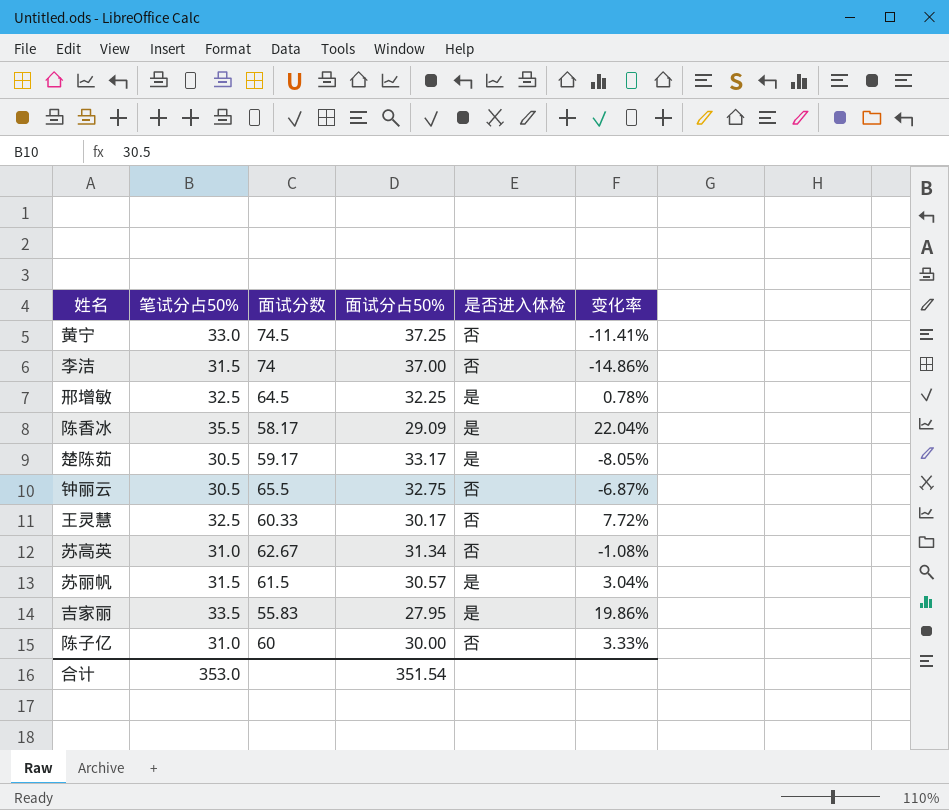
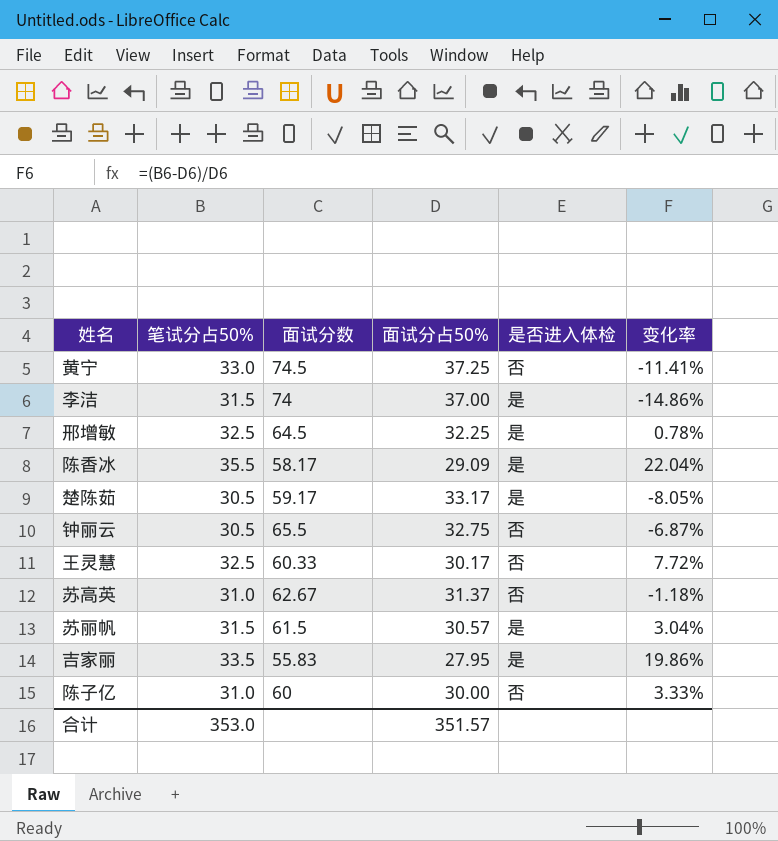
李洁 | 是否进入体检: 否 -> 是
苏高英 | 面试分占50%: 31.34 -> 31.37
苏高英 | 变化率: -1.08% -> -1.18%
合计 | 面试分占50%: 351.54 -> 351.57

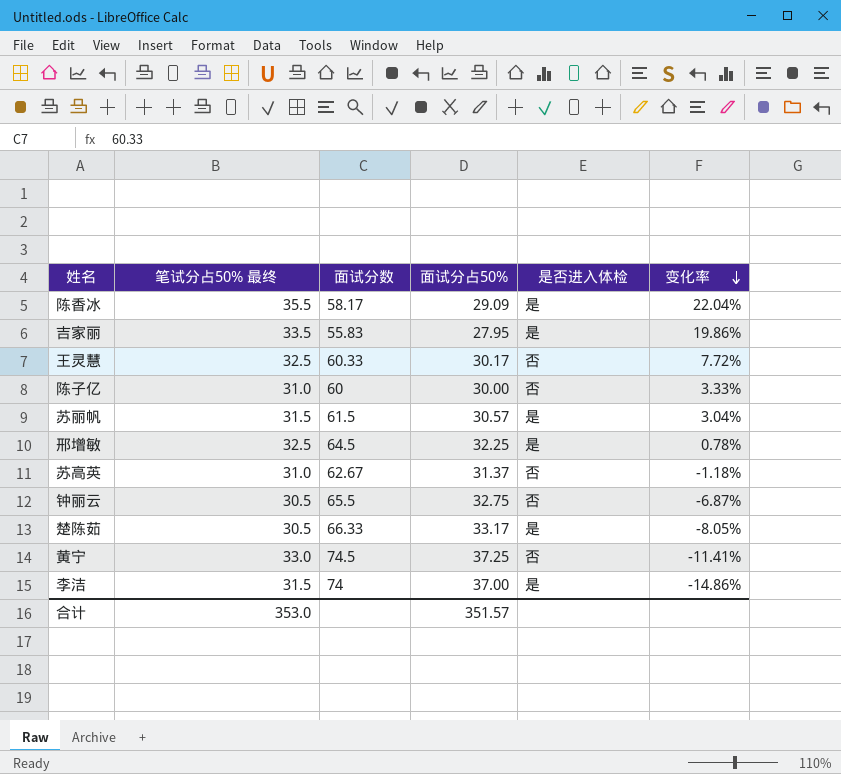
row order: none -> 变化率 descending
column name: 笔试分占50% -> 笔试分占50% 最终
楚陈茹 | 面试分数: 59.17 -> 66.33

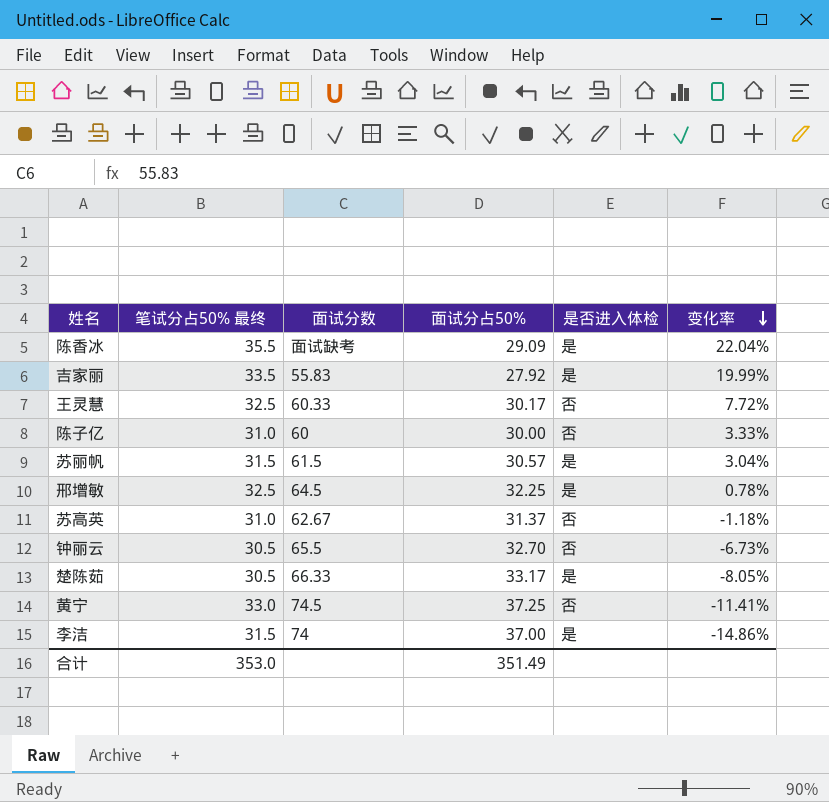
陈香冰 | 面试分数: 58.17 -> 面试缺考
吉家丽 | 面试分占50%: 27.95 -> 27.92
吉家丽 | 变化率: 19.86% -> 19.99%
钟丽云 | 面试分占50%: 32.75 -> 32.70
钟丽云 | 变化率: -6.87% -> -6.73%
合计 | 面试分占50%: 351.57 -> 351.49

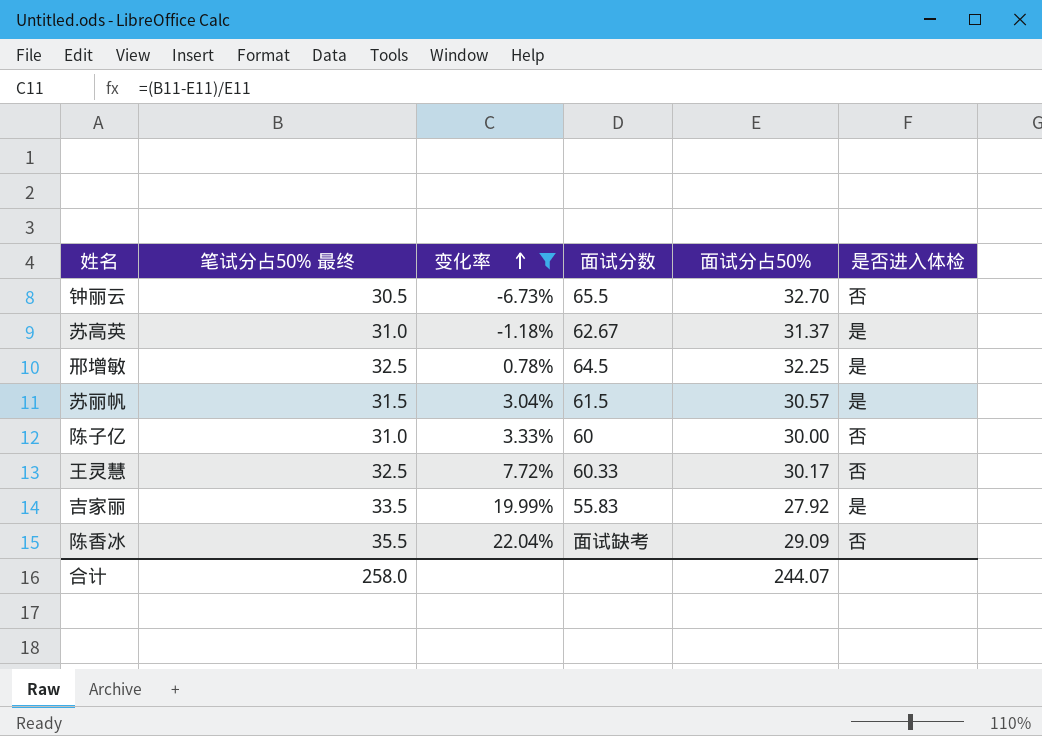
filter: none -> 变化率 >= -6.73%
row order: 变化率 descending -> 变化率 ascending
column 变化率 | position: 6 -> 3
苏高英 | 是否进入体检: 否 -> 是
陈香冰 | 是否进入体检: 是 -> 否
合计 | 笔试分占50% 最终: 353.0 -> 258.0
合计 | 面试分占50%: 351.49 -> 244.07

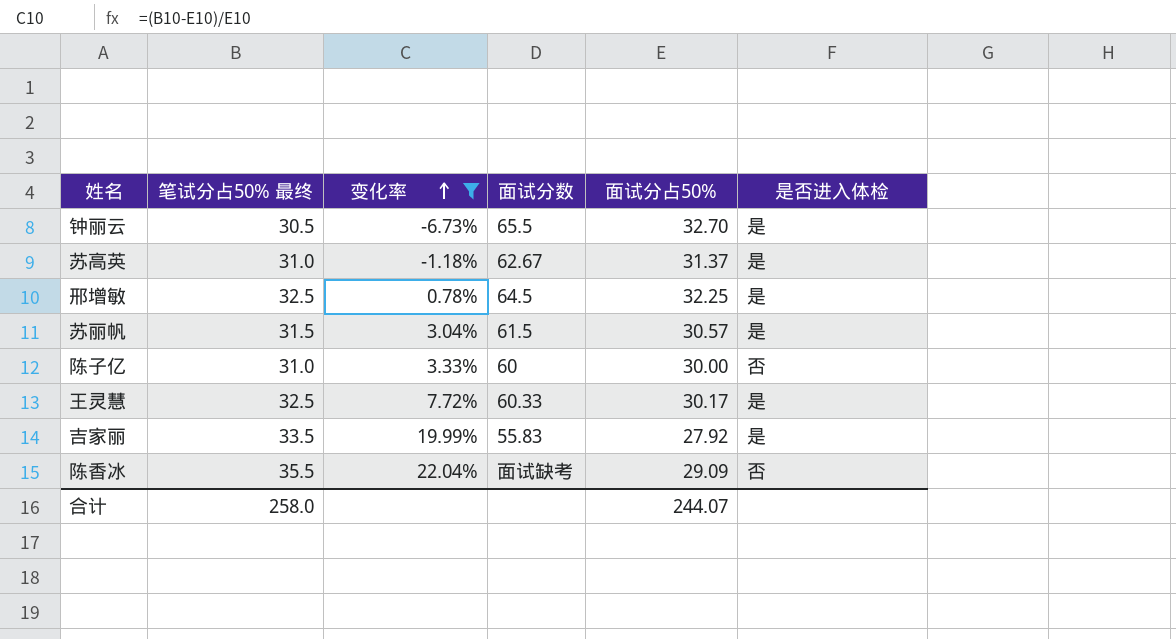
钟丽云 | 是否进入体检: 否 -> 是
王灵慧 | 是否进入体检: 否 -> 是

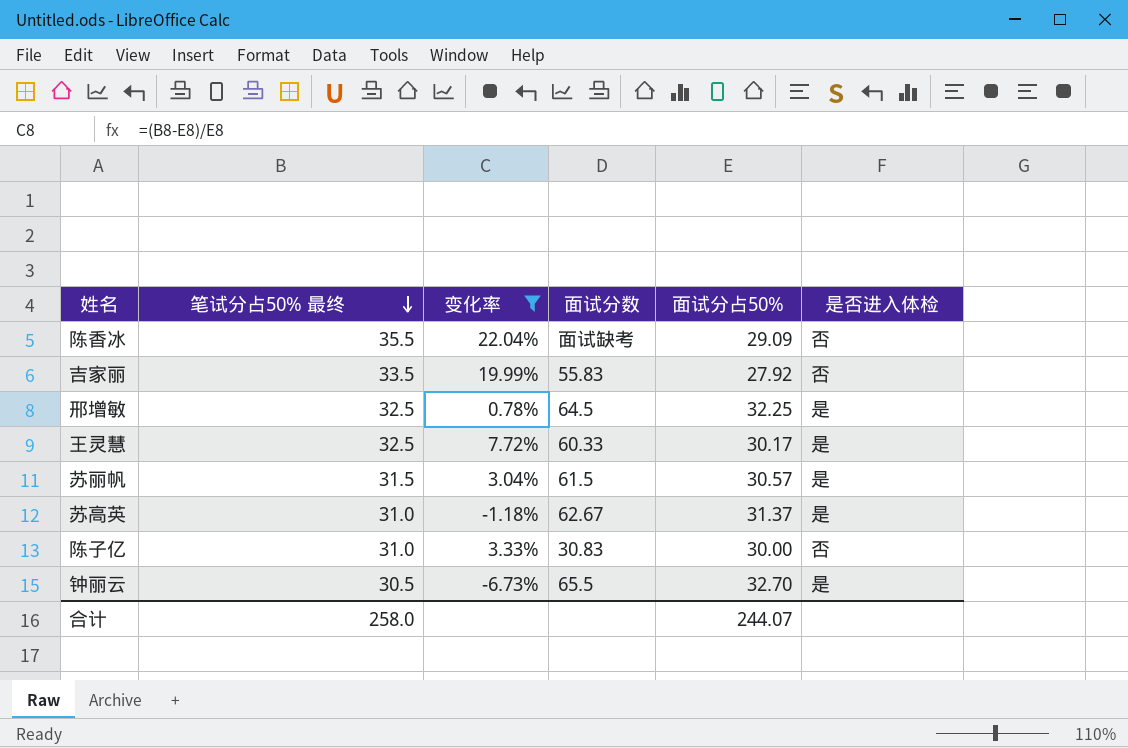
row order: 变化率 ascending -> 笔试分占50% 最终 descending
吉家丽 | 是否进入体检: 是 -> 否
陈子亿 | 面试分数: 60 -> 30.83

